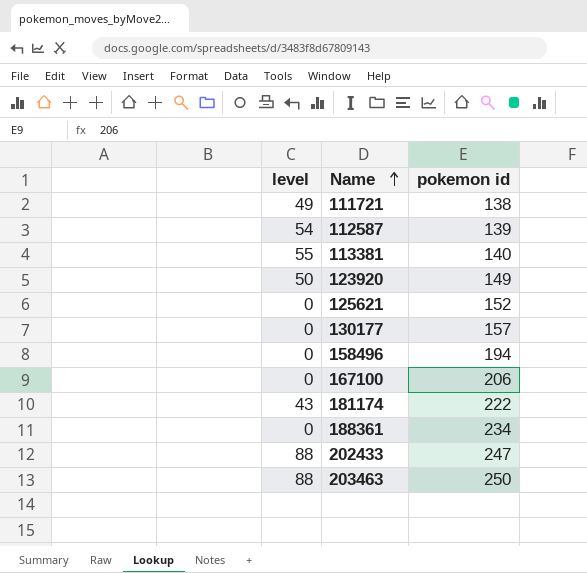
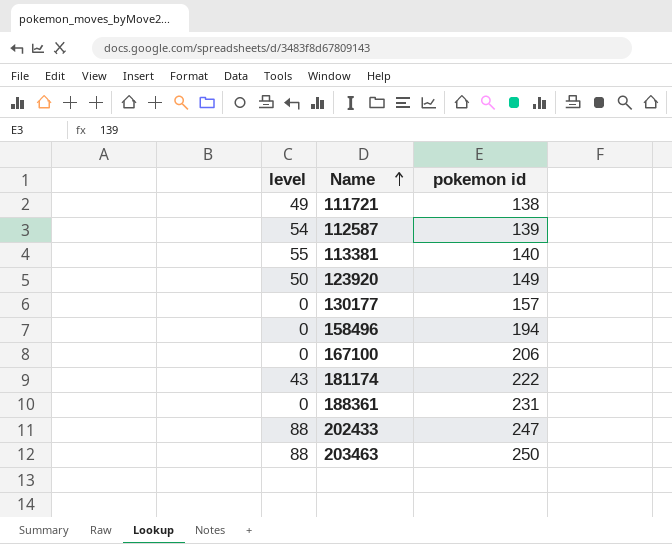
row 125621: 0 | 152 -> none
188361 | pokemon id: 234 -> 231

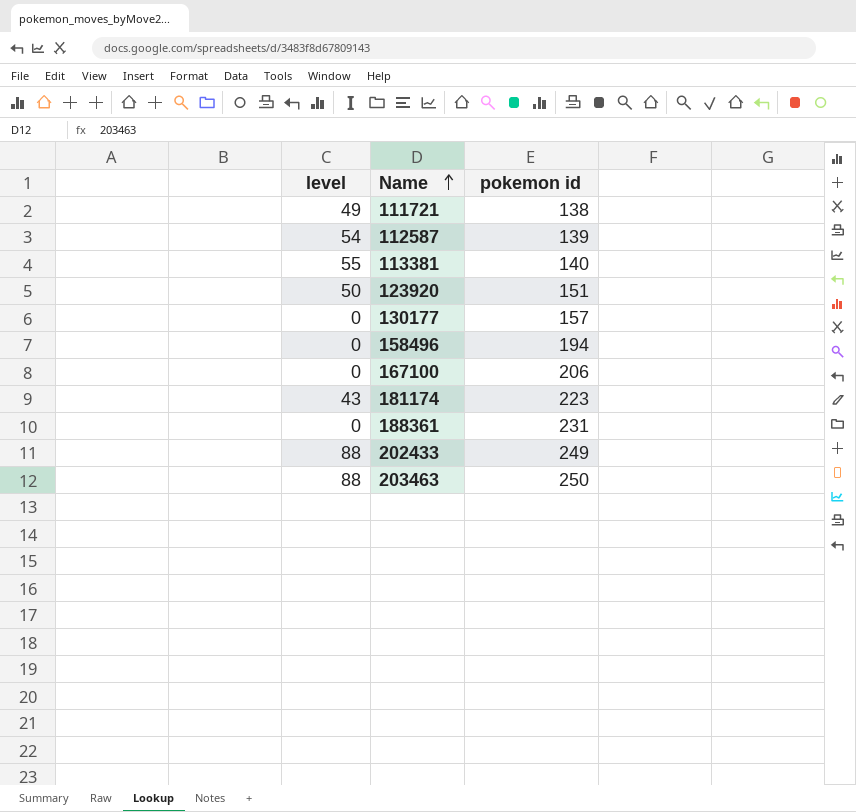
123920 | pokemon id: 149 -> 151
181174 | pokemon id: 222 -> 223
202433 | pokemon id: 247 -> 249

